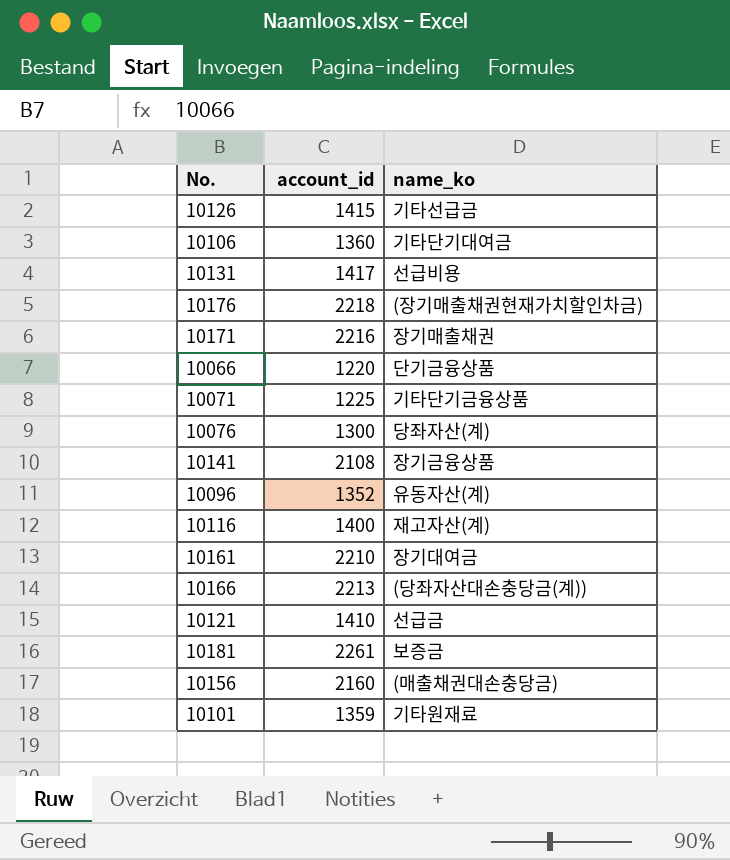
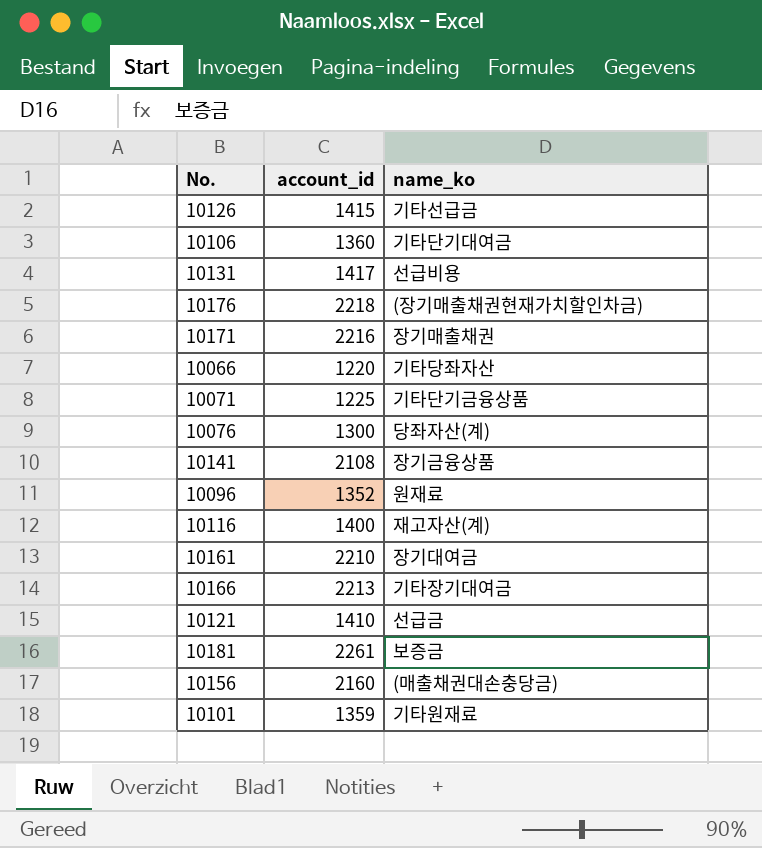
10066 | name_ko: 단기금융상품 -> 기타당좌자산
10096 | name_ko: 유동자산(계) -> 원재료
10166 | name_ko: (당좌자산대손충당금(계)) -> 기타장기대여금

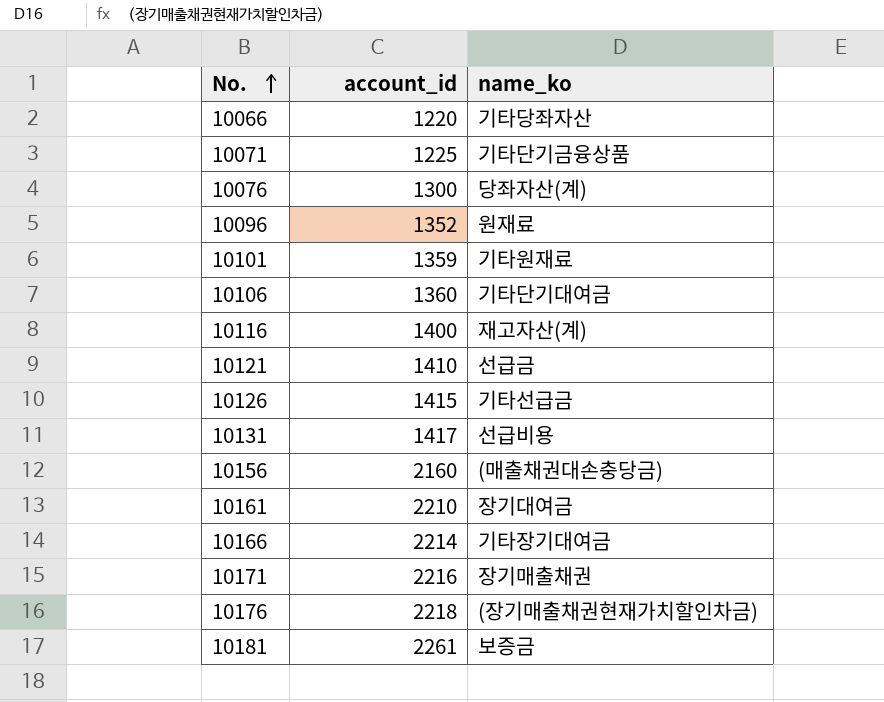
row order: none -> No. ascending
row 10141: 2108 | 장기금융상품 -> none
10166 | account_id: 2213 -> 2214

